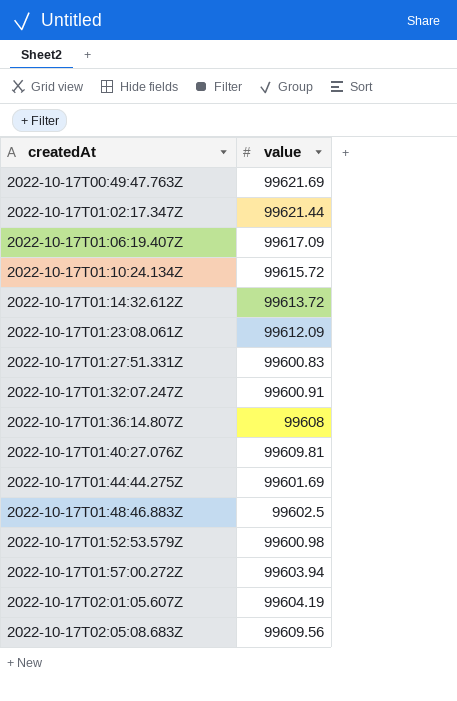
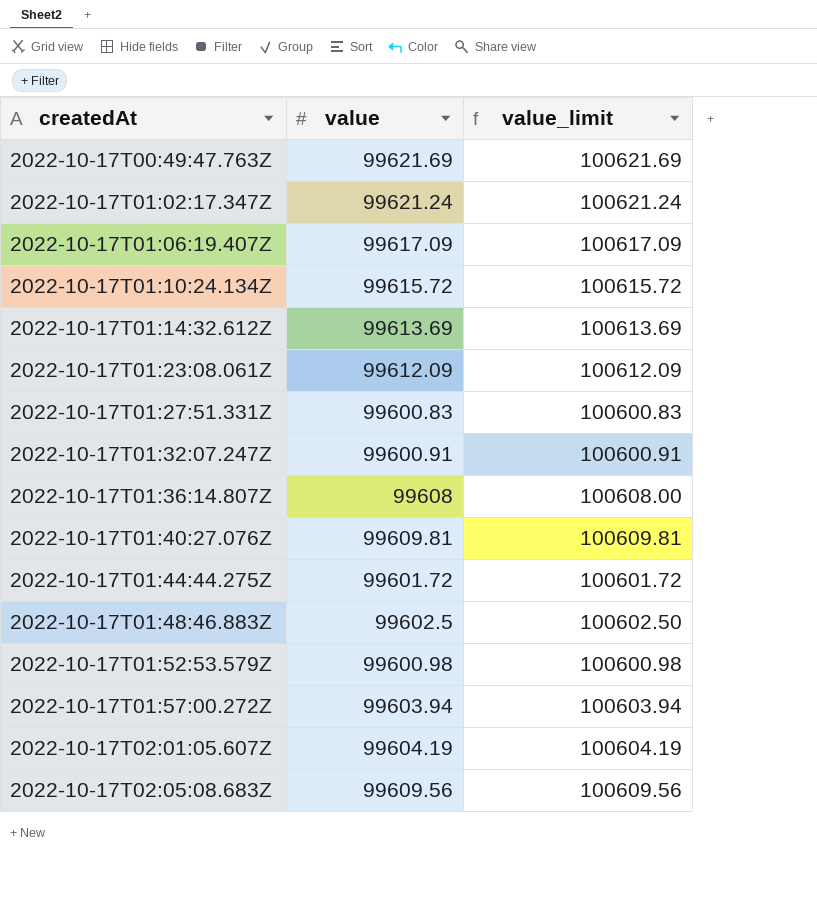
column value_limit | formula: none -> [value] + 1000
2022-10-17T01:02:17.347Z | value: 99621.44 -> 99621.24
2022-10-17T01:14:32.612Z | value: 99613.72 -> 99613.69
2022-10-17T01:44:44.275Z | value: 99601.69 -> 99601.72

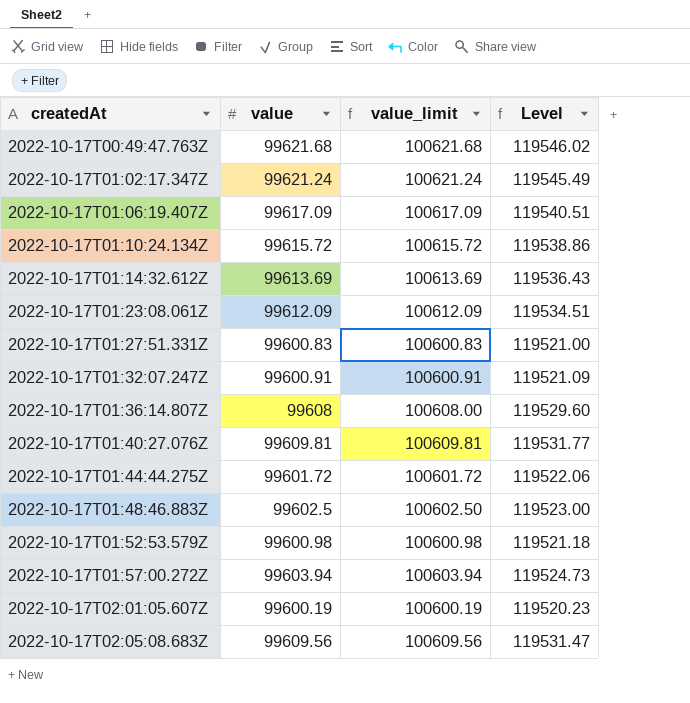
column Level | formula: none -> [value] * 1.2
2022-10-17T00:49:47.763Z | value: 99621.69 -> 99621.68
2022-10-17T00:49:47.763Z | value_limit: 100621.69 -> 100621.68
2022-10-17T02:01:05.607Z | value: 99604.19 -> 99600.19
2022-10-17T02:01:05.607Z | value_limit: 100604.19 -> 100600.19

